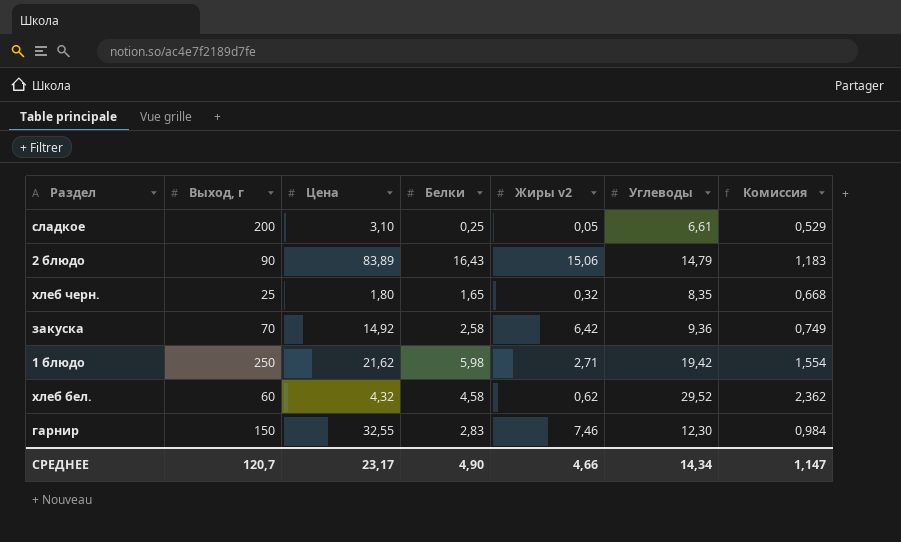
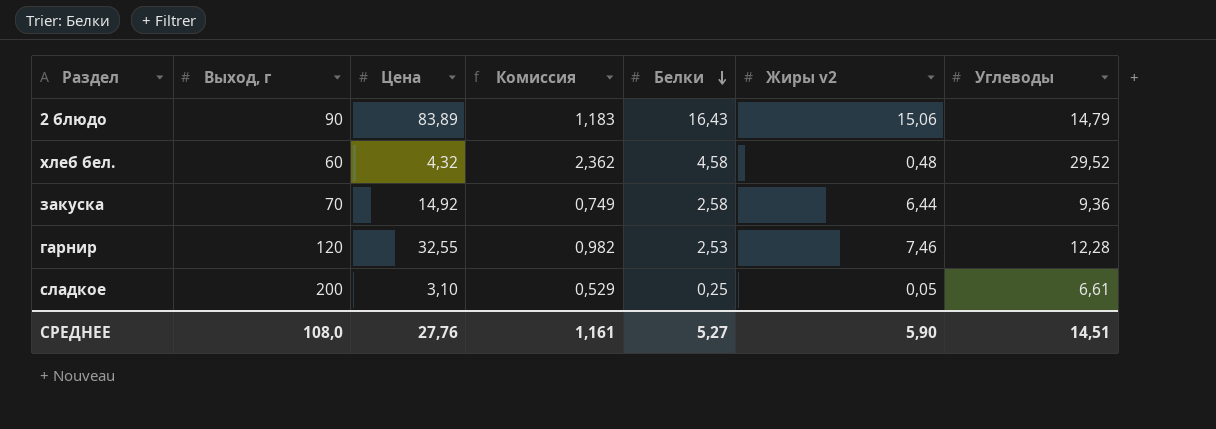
row order: none -> Белки descending
column Комиссия | position: 7 -> 4
row хлеб черн.: 25 | 1,80 | 1,65 | 0,32 | 8,35 | 0,668 -> none
row 1 блюдо: 250 | 21,62 | 5,98 | 2,71 | 19,42 | 1,554 -> none
хлеб бел. | Жиры v2: 0,62 -> 0,48
закуска | Жиры v2: 6,42 -> 6,44
гарнир | Выход, г: 150 -> 120
гарнир | Комиссия: 0,984 -> 0,982
гарнир | Белки: 2,83 -> 2,53
гарнир | Углеводы: 12,30 -> 12,28
СРЕДНЕЕ | Выход, г: 120,7 -> 108,0
СРЕДНЕЕ | Цена: 23,17 -> 27,76
СРЕДНЕЕ | Комиссия: 1,147 -> 1,161
СРЕДНЕЕ | Белки: 4,90 -> 5,27
СРЕДНЕЕ | Жиры v2: 4,66 -> 5,90
СРЕДНЕЕ | Углеводы: 14,34 -> 14,51

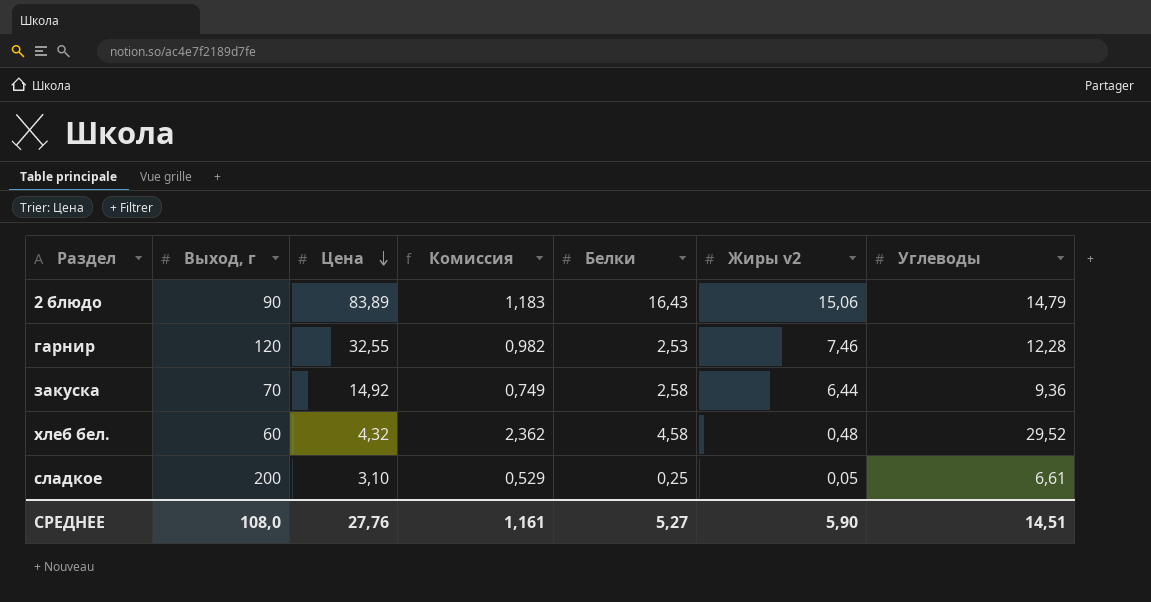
row order: Белки descending -> Цена descending

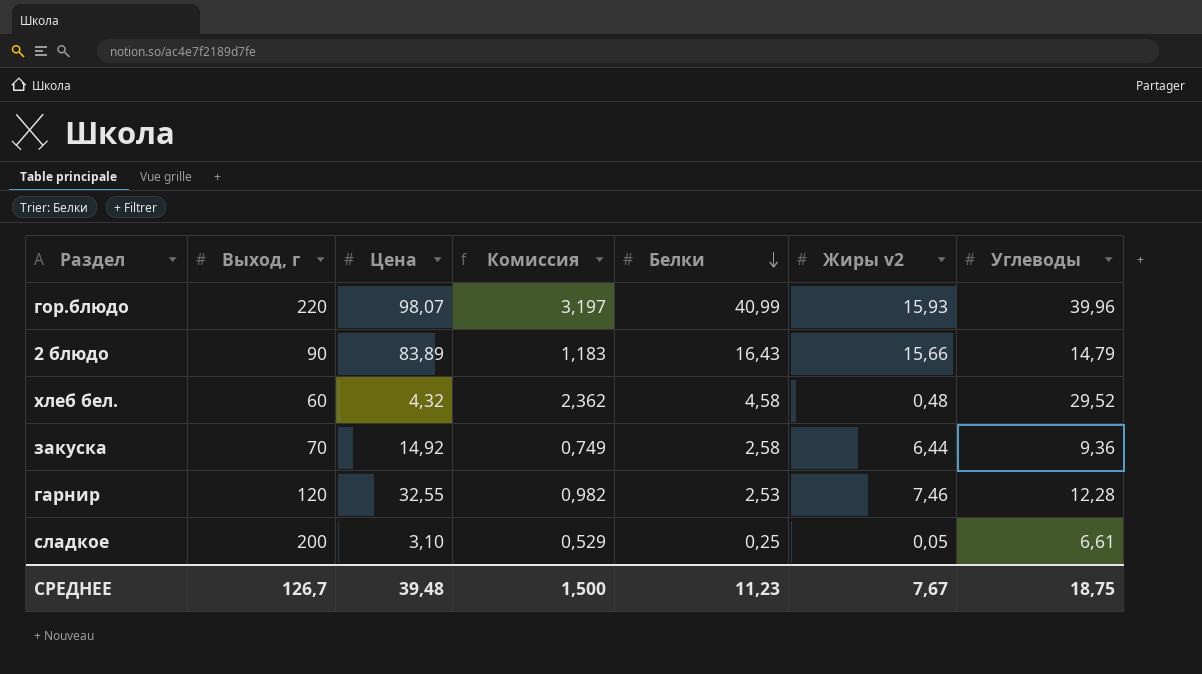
row order: Цена descending -> Белки descending
row гор.блюдо: none -> 220 | 98,07 | 3,197 | 40,99 | 15,93 | 39,96
2 блюдо | Жиры v2: 15,06 -> 15,66
СРЕДНЕЕ | Выход, г: 108,0 -> 126,7
СРЕДНЕЕ | Цена: 27,76 -> 39,48
СРЕДНЕЕ | Комиссия: 1,161 -> 1,500
СРЕДНЕЕ | Белки: 5,27 -> 11,23
СРЕДНЕЕ | Жиры v2: 5,90 -> 7,67
СРЕДНЕЕ | Углеводы: 14,51 -> 18,75

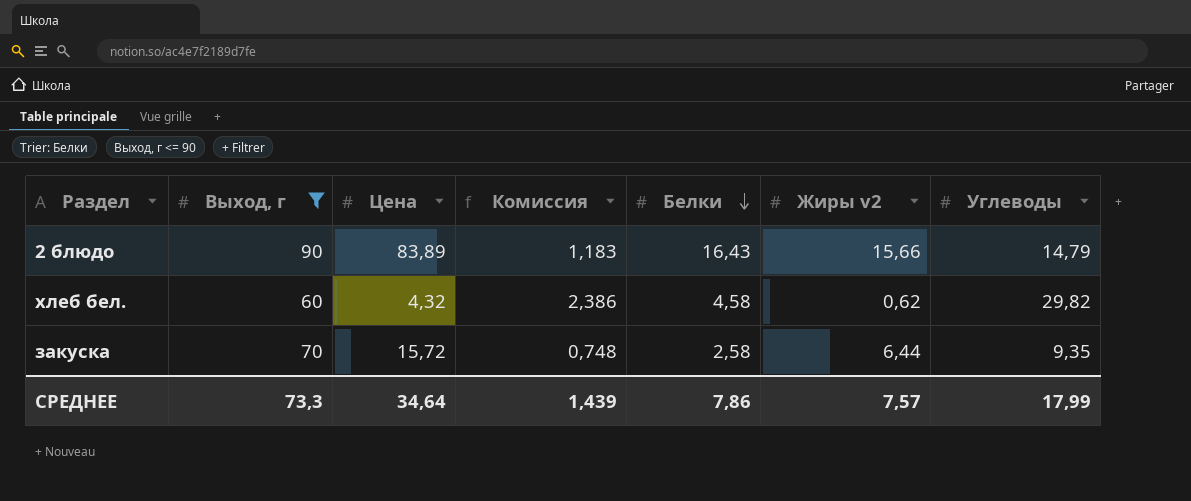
filter: none -> Выход, г <= 90
хлеб бел. | Комиссия: 2,362 -> 2,386
хлеб бел. | Жиры v2: 0,48 -> 0,62
хлеб бел. | Углеводы: 29,52 -> 29,82
закуска | Цена: 14,92 -> 15,72
закуска | Комиссия: 0,749 -> 0,748
закуска | Углеводы: 9,36 -> 9,35
СРЕДНЕЕ | Выход, г: 126,7 -> 73,3
СРЕДНЕЕ | Цена: 39,48 -> 34,64
СРЕДНЕЕ | Комиссия: 1,500 -> 1,439
СРЕДНЕЕ | Белки: 11,23 -> 7,86
СРЕДНЕЕ | Жиры v2: 7,67 -> 7,57
СРЕДНЕЕ | Углеводы: 18,75 -> 17,99

